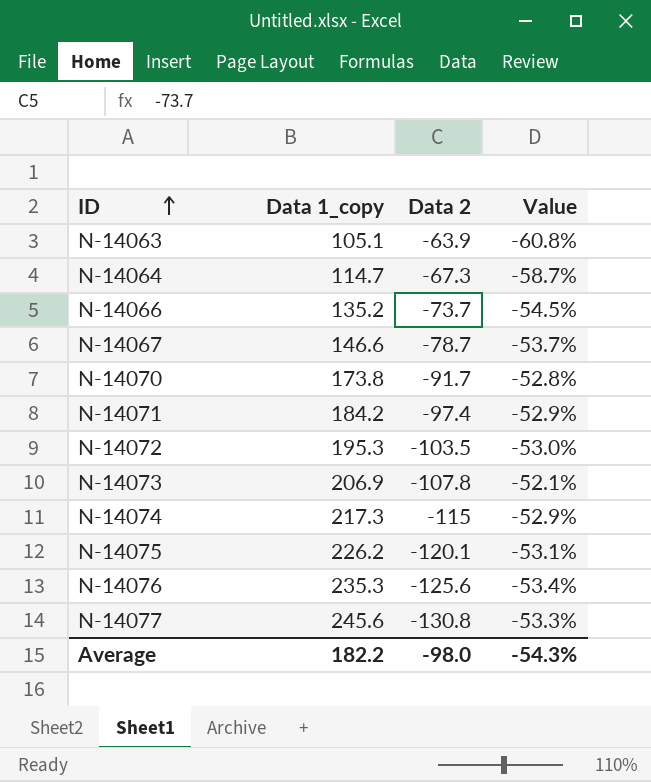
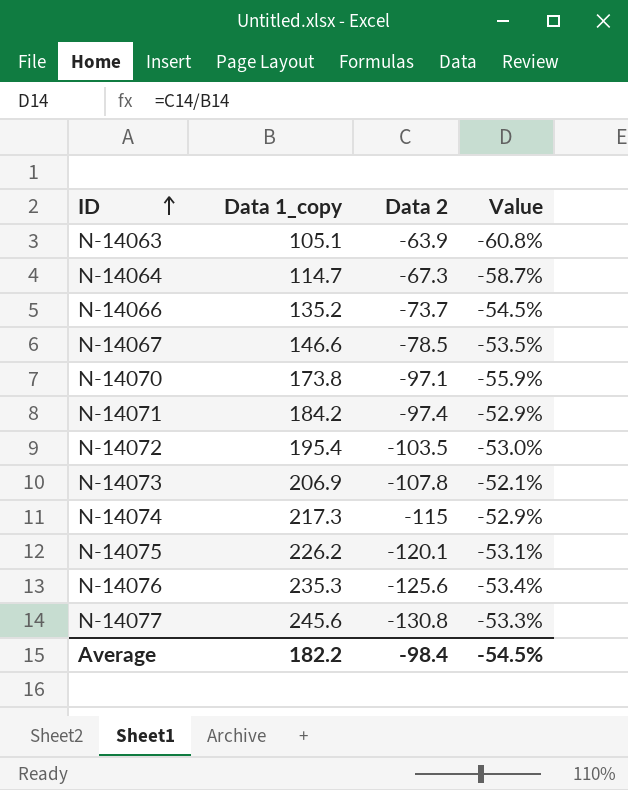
N-14067 | Data 2: -78.7 -> -78.5
N-14067 | Value: -53.7% -> -53.5%
N-14070 | Data 2: -91.7 -> -97.1
N-14070 | Value: -52.8% -> -55.9%
N-14072 | Data 1_copy: 195.3 -> 195.4
Average | Data 2: -98.0 -> -98.4
Average | Value: -54.3% -> -54.5%

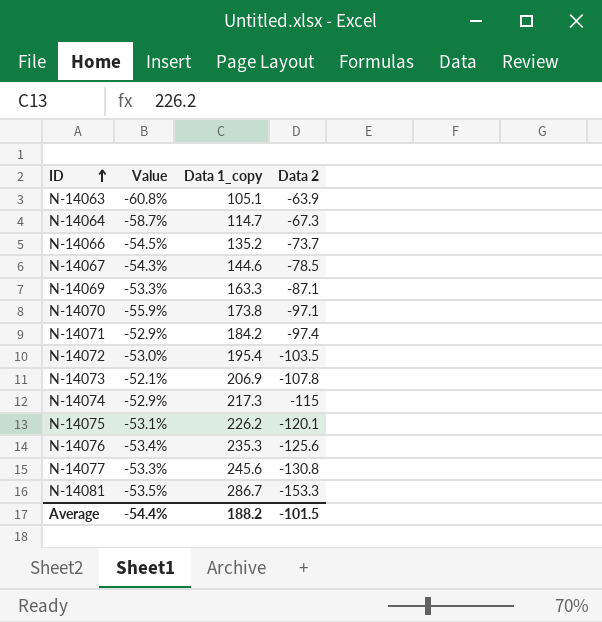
column Value | position: 4 -> 2
N-14067 | Value: -53.5% -> -54.3%
N-14067 | Data 1_copy: 146.6 -> 144.6
row N-14069: none -> -53.3% | 163.3 | -87.1
row N-14081: none -> -53.5% | 286.7 | -153.3
Average | Value: -54.5% -> -54.4%
Average | Data 1_copy: 182.2 -> 188.2
Average | Data 2: -98.4 -> -101.5

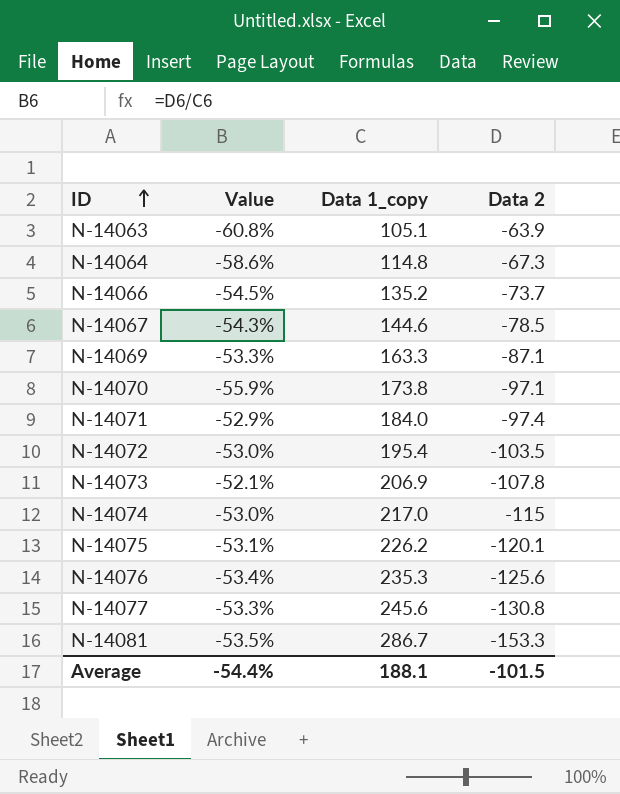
N-14064 | Value: -58.7% -> -58.6%
N-14064 | Data 1_copy: 114.7 -> 114.8
N-14071 | Data 1_copy: 184.2 -> 184.0
N-14074 | Value: -52.9% -> -53.0%
N-14074 | Data 1_copy: 217.3 -> 217.0
Average | Data 1_copy: 188.2 -> 188.1

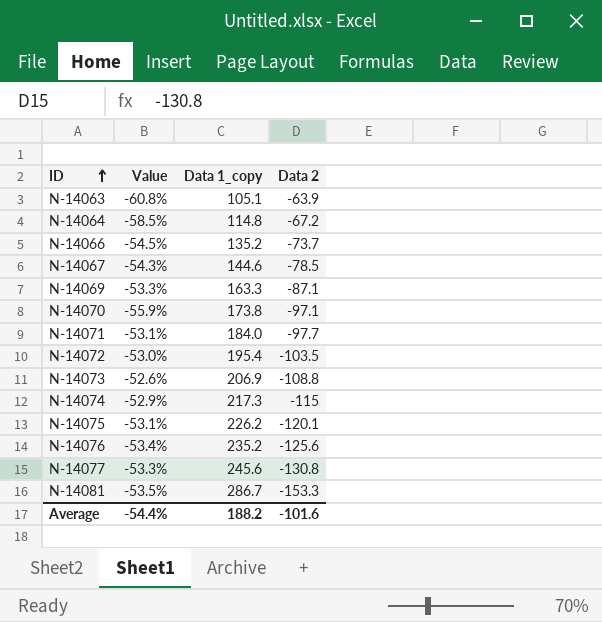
N-14064 | Value: -58.6% -> -58.5%
N-14064 | Data 2: -67.3 -> -67.2
N-14071 | Value: -52.9% -> -53.1%
N-14071 | Data 2: -97.4 -> -97.7
N-14073 | Value: -52.1% -> -52.6%
N-14073 | Data 2: -107.8 -> -108.8
N-14074 | Value: -53.0% -> -52.9%
N-14074 | Data 1_copy: 217.0 -> 217.3
N-14076 | Data 1_copy: 235.3 -> 235.2
Average | Data 1_copy: 188.1 -> 188.2
Average | Data 2: -101.5 -> -101.6

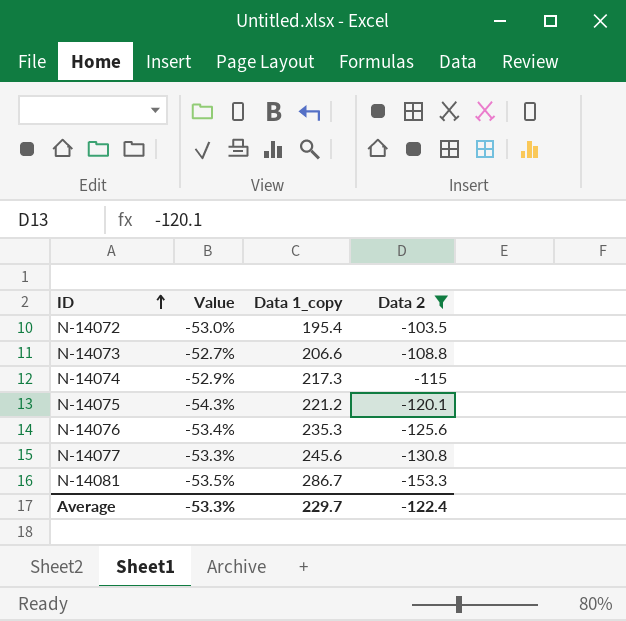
filter: none -> Data 2 <= -103.5
N-14073 | Value: -52.6% -> -52.7%
N-14073 | Data 1_copy: 206.9 -> 206.6
N-14075 | Value: -53.1% -> -54.3%
N-14075 | Data 1_copy: 226.2 -> 221.2
N-14076 | Data 1_copy: 235.2 -> 235.3
Average | Value: -54.4% -> -53.3%
Average | Data 1_copy: 188.2 -> 229.7
Average | Data 2: -101.6 -> -122.4

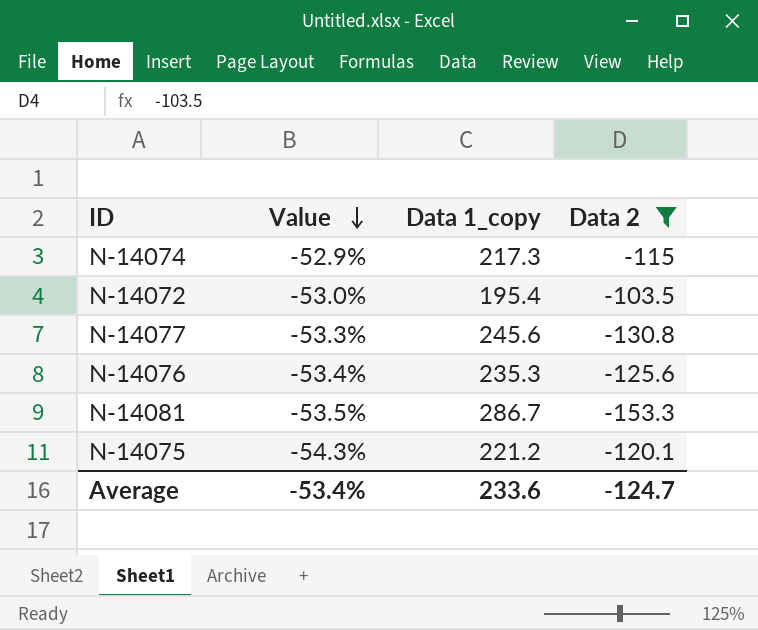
row order: ID ascending -> Value descending
row N-14073: -52.7% | 206.6 | -108.8 -> none
Average | Value: -53.3% -> -53.4%
Average | Data 1_copy: 229.7 -> 233.6
Average | Data 2: -122.4 -> -124.7

